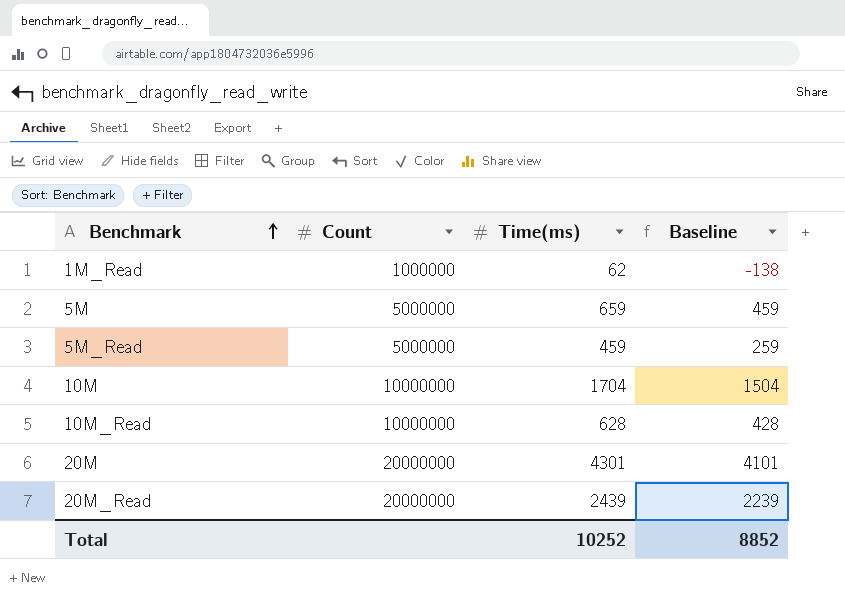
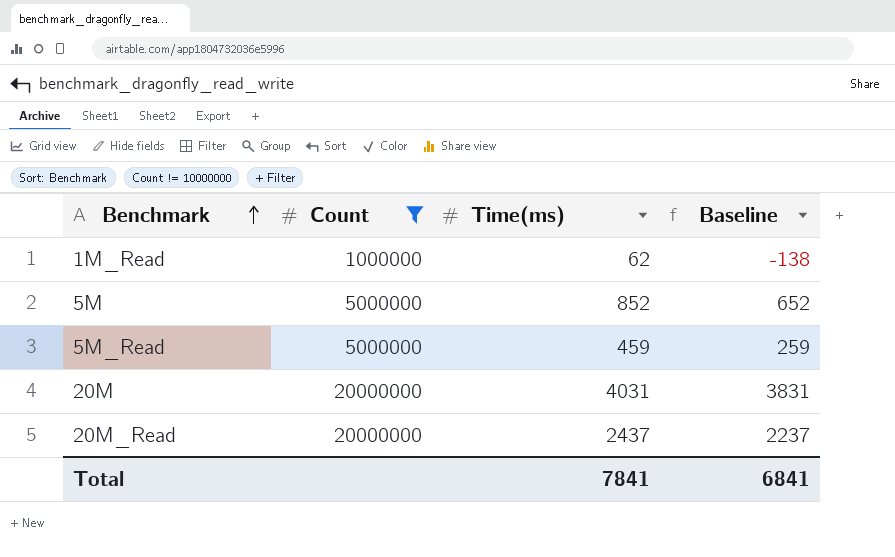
filter: none -> Count != 10000000
5M | Time(ms): 659 -> 852
5M | Baseline: 459 -> 652
20M | Time(ms): 4301 -> 4031
20M | Baseline: 4101 -> 3831
20M_Read | Time(ms): 2439 -> 2437
20M_Read | Baseline: 2239 -> 2237
Total | Time(ms): 10252 -> 7841
Total | Baseline: 8852 -> 6841

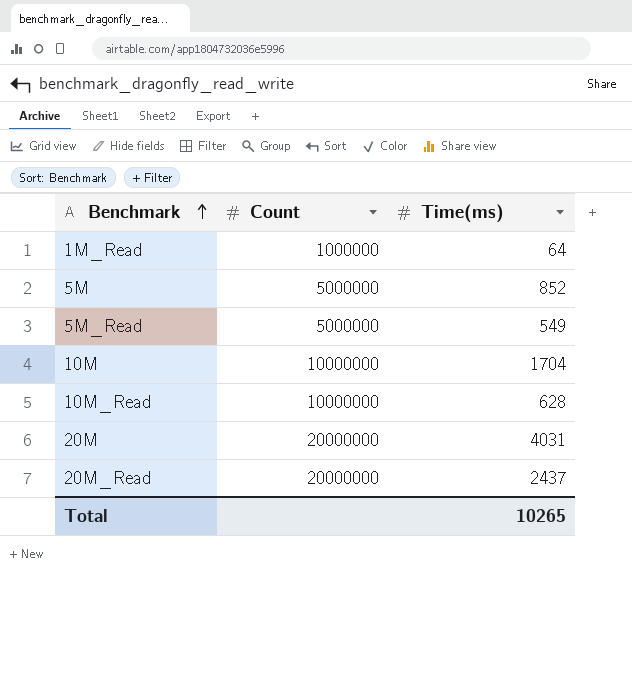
filter: Count != 10000000 -> none
column Baseline | formula: [Time(ms)] - 200 -> none
1M_Read | Time(ms): 62 -> 64
5M_Read | Time(ms): 459 -> 549
Total | Time(ms): 7841 -> 10265

